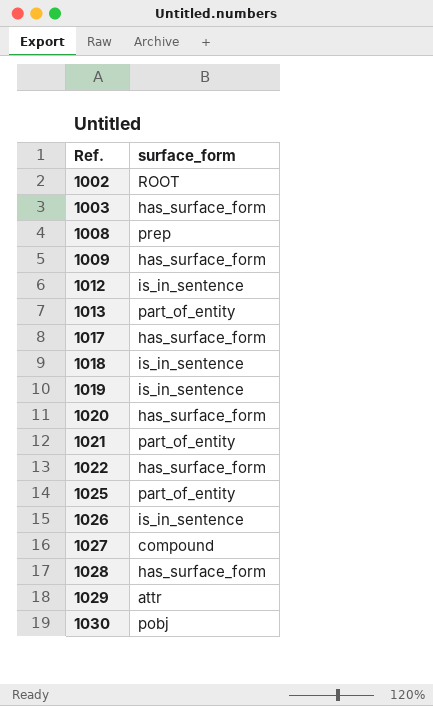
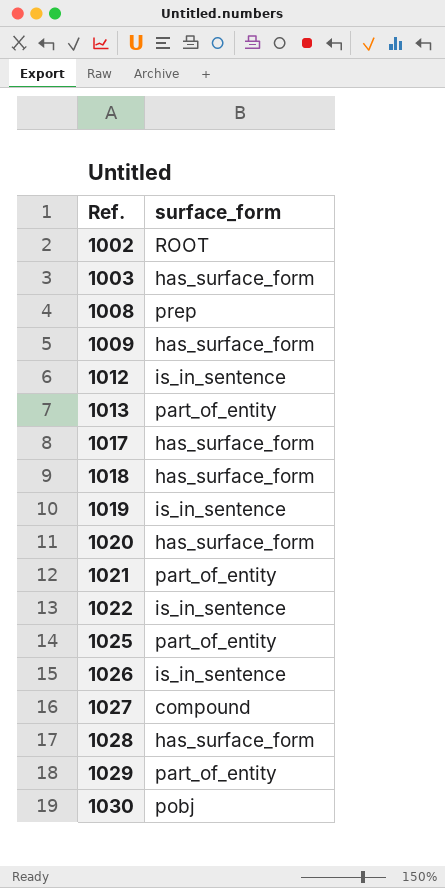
1018 | surface_form: is_in_sentence -> has_surface_form
1022 | surface_form: has_surface_form -> is_in_sentence
1029 | surface_form: attr -> part_of_entity

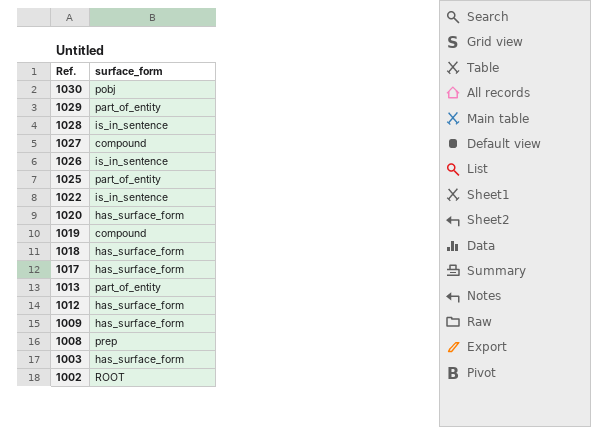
row order: Ref. ascending -> Ref. descending
row 1021: part_of_entity -> none
1028 | surface_form: has_surface_form -> is_in_sentence
1019 | surface_form: is_in_sentence -> compound
1012 | surface_form: is_in_sentence -> has_surface_form

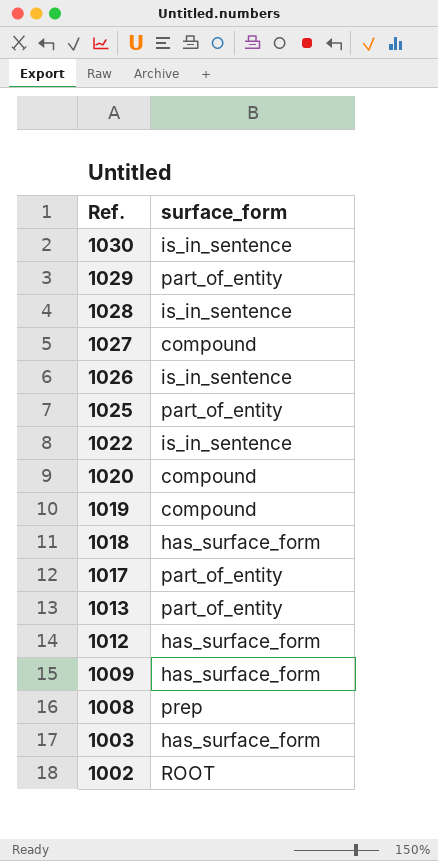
1030 | surface_form: pobj -> is_in_sentence
1020 | surface_form: has_surface_form -> compound
1017 | surface_form: has_surface_form -> part_of_entity

